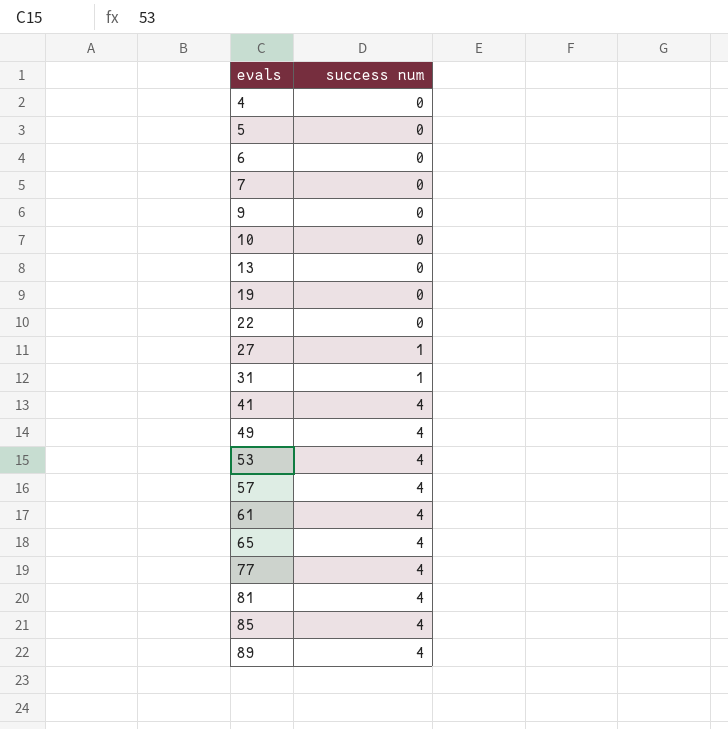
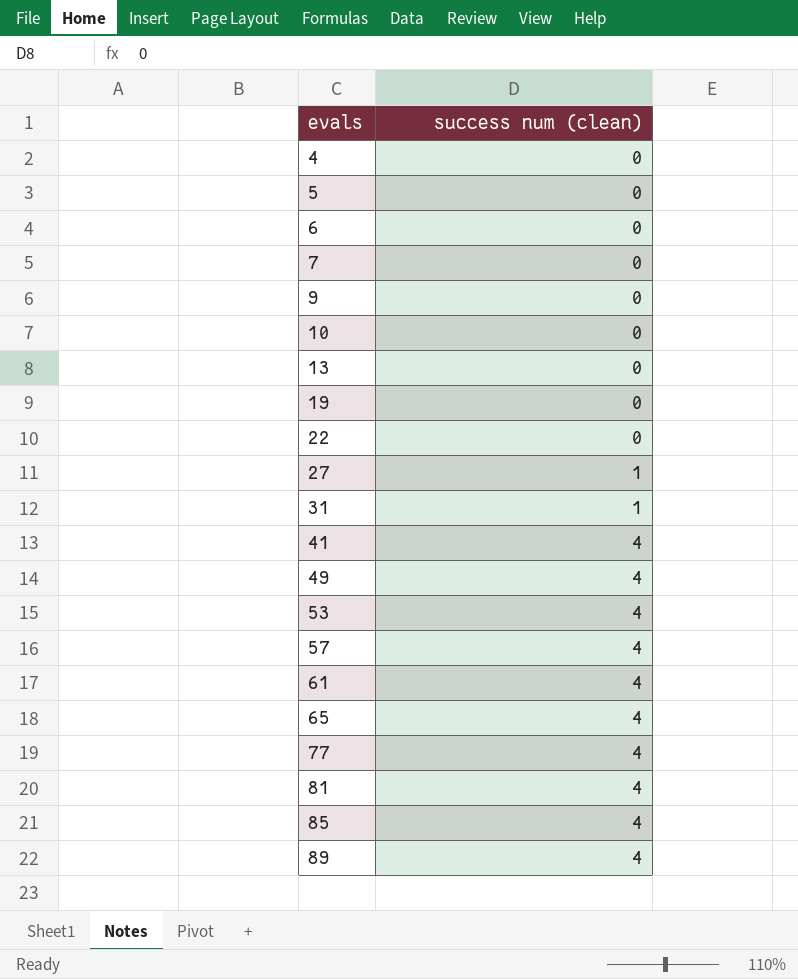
column name: success num -> success num (clean)

